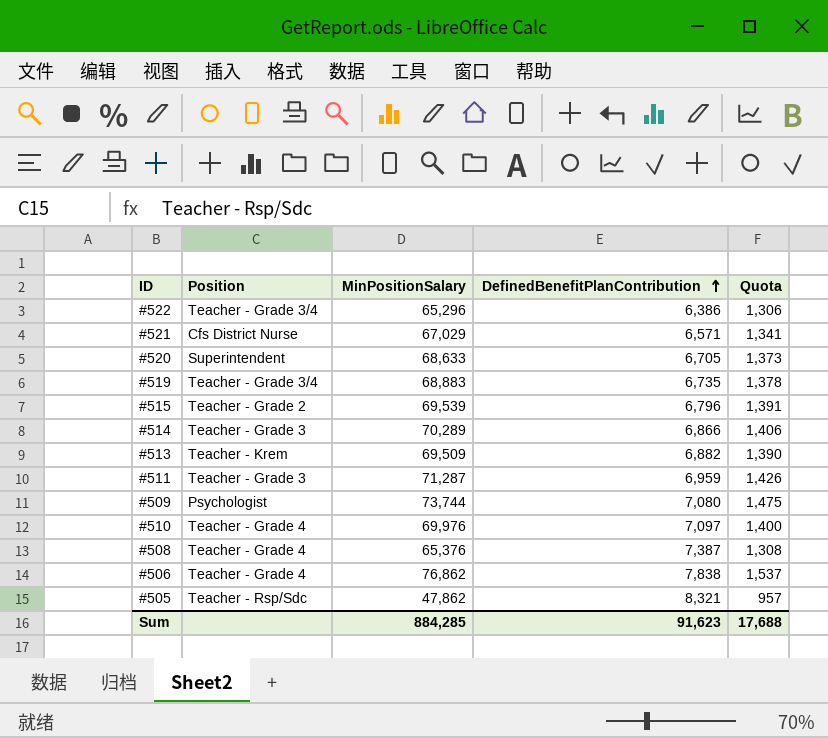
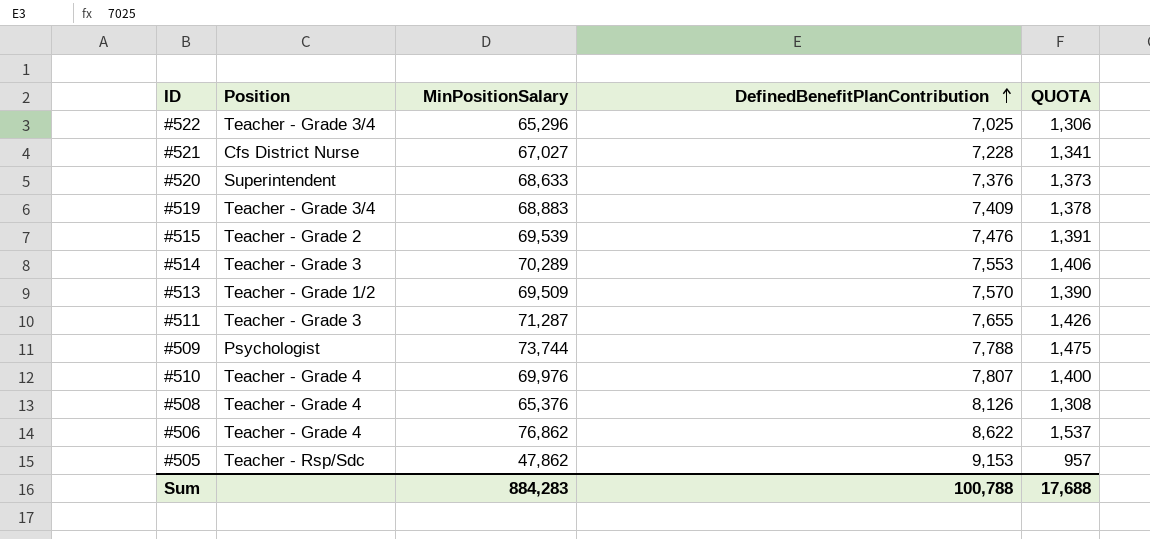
column name: Quota -> QUOTA
#522 | DefinedBenefitPlanContribution: 6,386 -> 7,025
#521 | MinPositionSalary: 67,029 -> 67,027
#521 | DefinedBenefitPlanContribution: 6,571 -> 7,228
#520 | DefinedBenefitPlanContribution: 6,705 -> 7,376
#519 | DefinedBenefitPlanContribution: 6,735 -> 7,409
#515 | DefinedBenefitPlanContribution: 6,796 -> 7,476
#514 | DefinedBenefitPlanContribution: 6,866 -> 7,553
#513 | Position: Teacher - Krem -> Teacher - Grade 1/2
#513 | DefinedBenefitPlanContribution: 6,882 -> 7,570
#511 | DefinedBenefitPlanContribution: 6,959 -> 7,655
#509 | DefinedBenefitPlanContribution: 7,080 -> 7,788
#510 | DefinedBenefitPlanContribution: 7,097 -> 7,807
#508 | DefinedBenefitPlanContribution: 7,387 -> 8,126
#506 | DefinedBenefitPlanContribution: 7,838 -> 8,622
#505 | DefinedBenefitPlanContribution: 8,321 -> 9,153
Sum | MinPositionSalary: 884,285 -> 884,283
Sum | DefinedBenefitPlanContribution: 91,623 -> 100,788

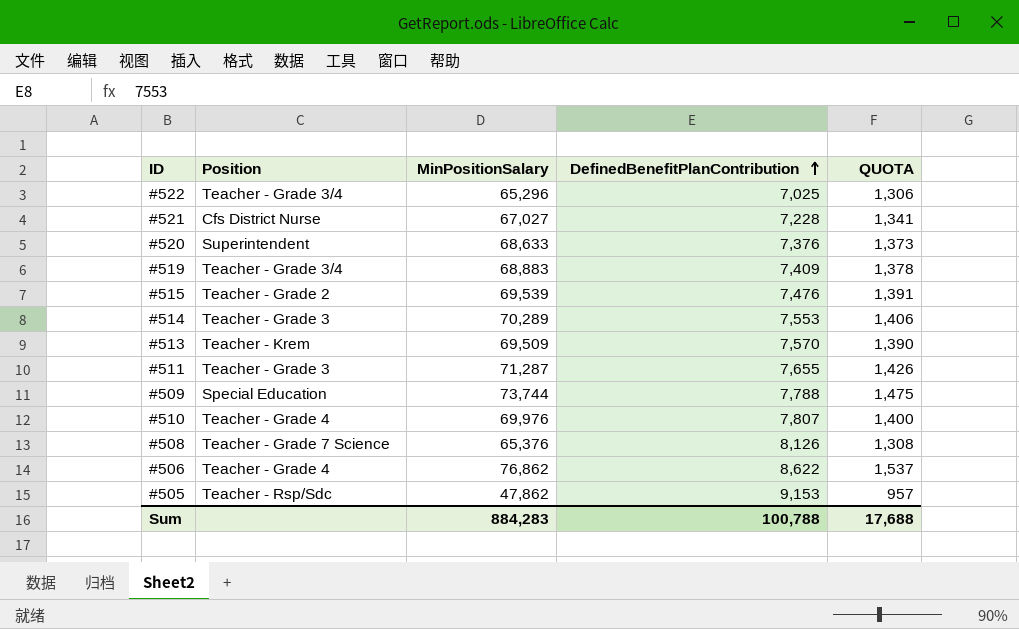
#513 | Position: Teacher - Grade 1/2 -> Teacher - Krem
#509 | Position: Psychologist -> Special Education
#508 | Position: Teacher - Grade 4 -> Teacher - Grade 7 Science

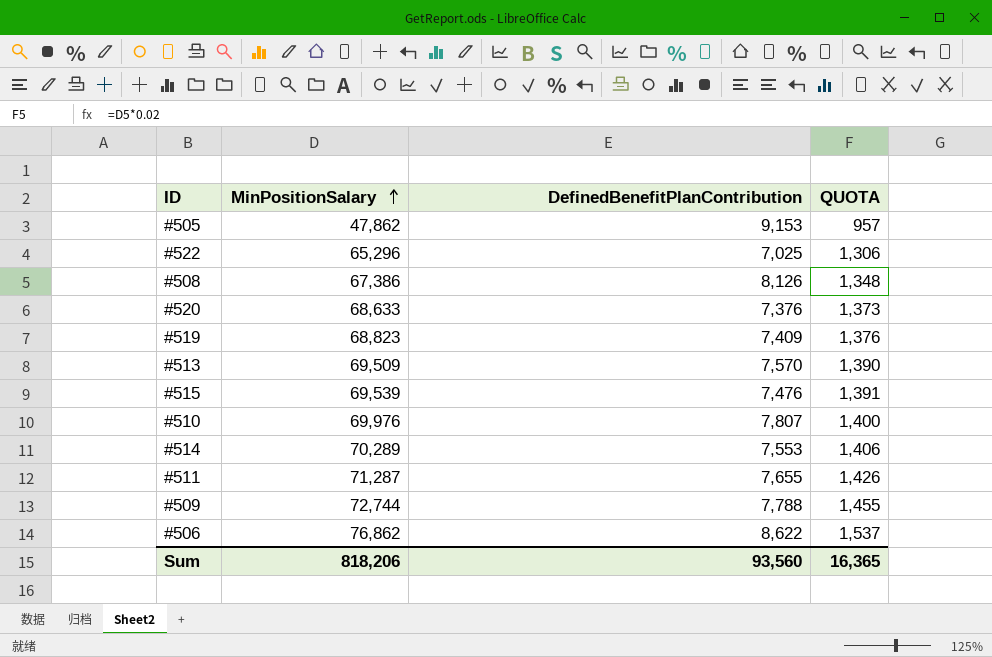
row order: DefinedBenefitPlanContribution ascending -> MinPositionSalary ascending
column Position | position: 2 -> none
row #521: Cfs District Nurse | 67,027 | 7,228 | 1,341 -> none
#508 | MinPositionSalary: 65,376 -> 67,386
#508 | QUOTA: 1,308 -> 1,348
#519 | MinPositionSalary: 68,883 -> 68,823
#519 | QUOTA: 1,378 -> 1,376
#509 | MinPositionSalary: 73,744 -> 72,744
#509 | QUOTA: 1,475 -> 1,455
Sum | MinPositionSalary: 884,283 -> 818,206
Sum | DefinedBenefitPlanContribution: 100,788 -> 93,560
Sum | QUOTA: 17,688 -> 16,365

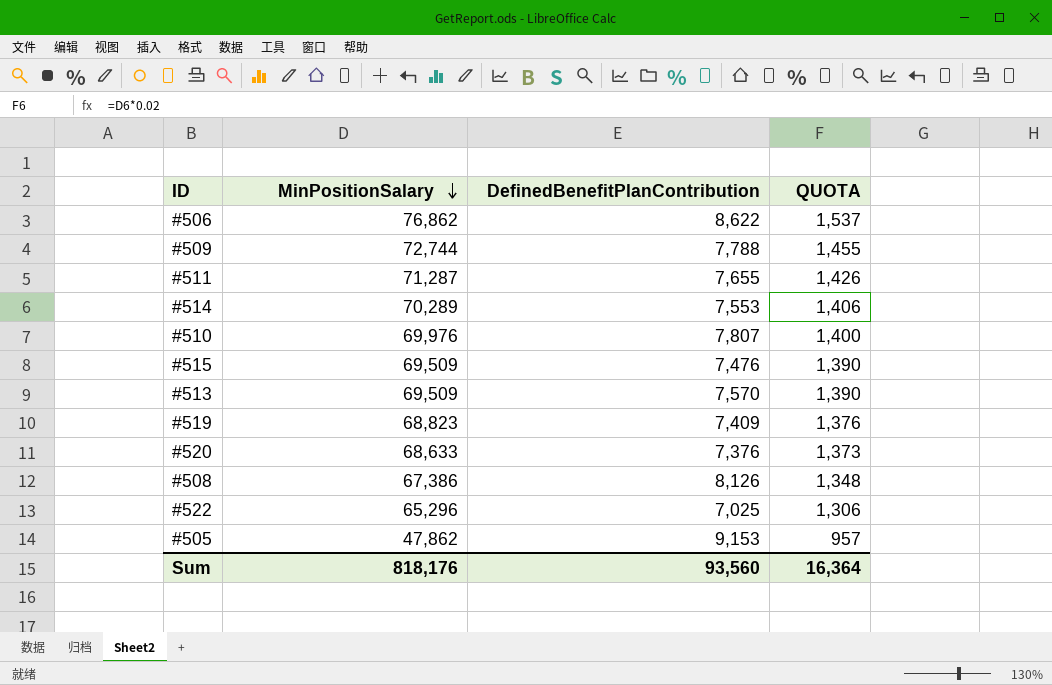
row order: MinPositionSalary ascending -> MinPositionSalary descending
#515 | MinPositionSalary: 69,539 -> 69,509
#515 | QUOTA: 1,391 -> 1,390
Sum | MinPositionSalary: 818,206 -> 818,176
Sum | QUOTA: 16,365 -> 16,364

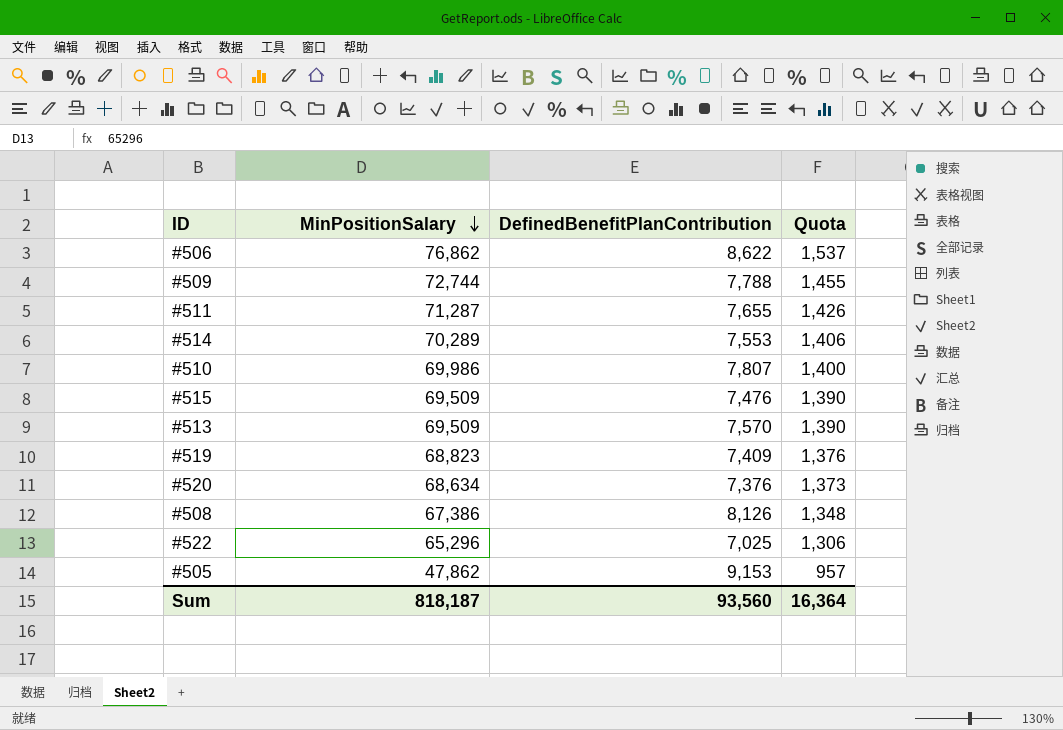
column name: QUOTA -> Quota
#510 | MinPositionSalary: 69,976 -> 69,986
#520 | MinPositionSalary: 68,633 -> 68,634
Sum | MinPositionSalary: 818,176 -> 818,187

